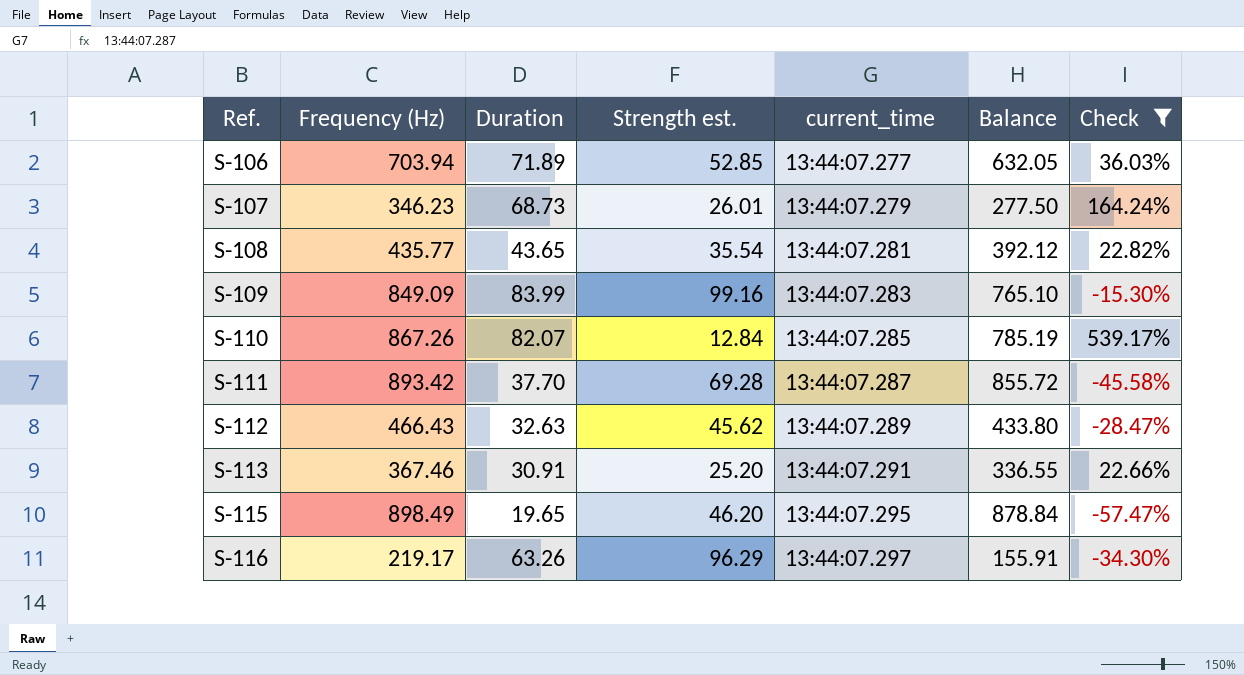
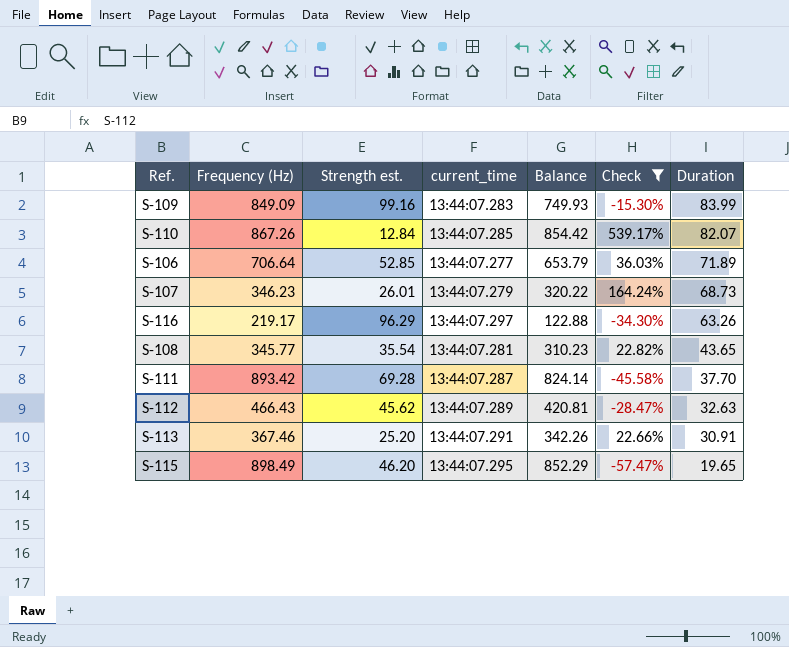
row order: Ref. ascending -> Duration descending
column Balance | formula: [Frequency (Hz)] - [Duration] -> [Frequency (Hz)] - [Strength est.]
column Duration | position: 3 -> 7
S-106 | Frequency (Hz): 703.94 -> 706.64
S-108 | Frequency (Hz): 435.77 -> 345.77

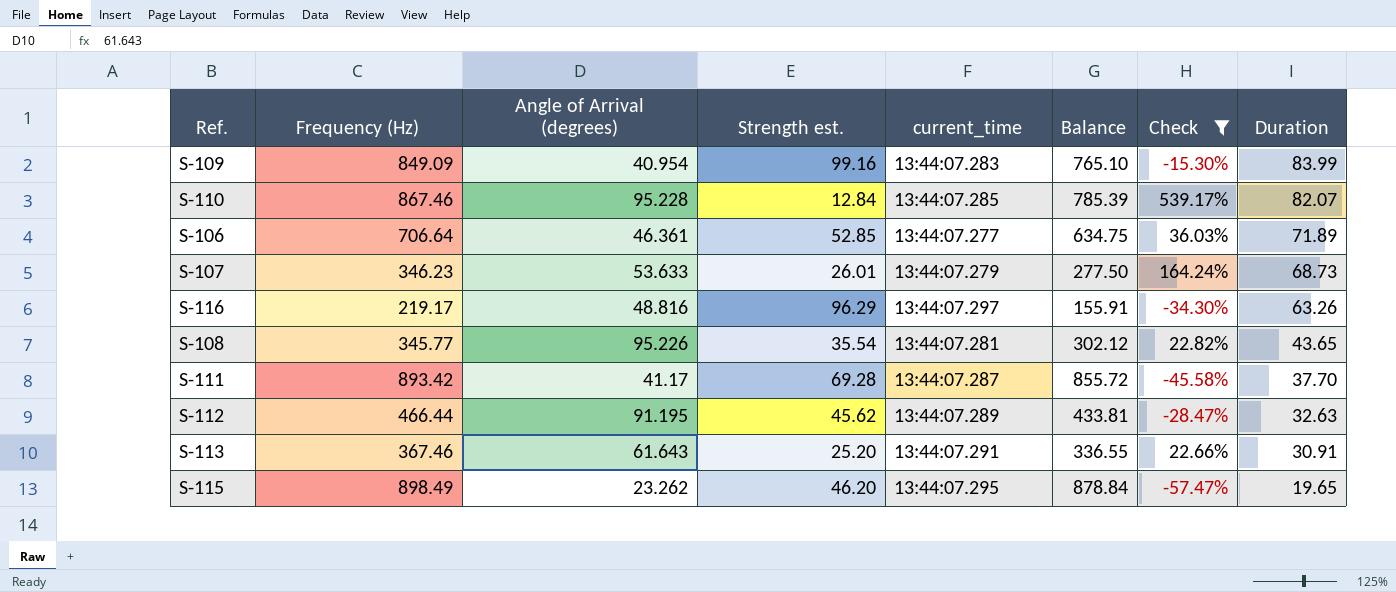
column Angle of Arrival (degrees) | position: none -> 3
column Balance | formula: [Frequency (Hz)] - [Strength est.] -> [Frequency (Hz)] - [Duration]
S-110 | Frequency (Hz): 867.26 -> 867.46
S-112 | Frequency (Hz): 466.43 -> 466.44

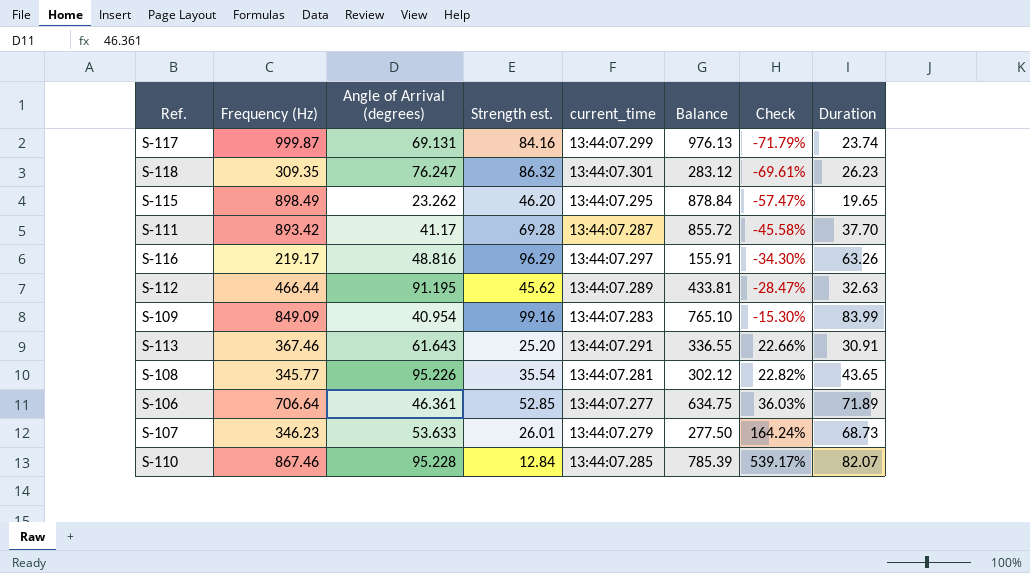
filter: Check >= -57.47% -> none
row order: Duration descending -> Check ascending

